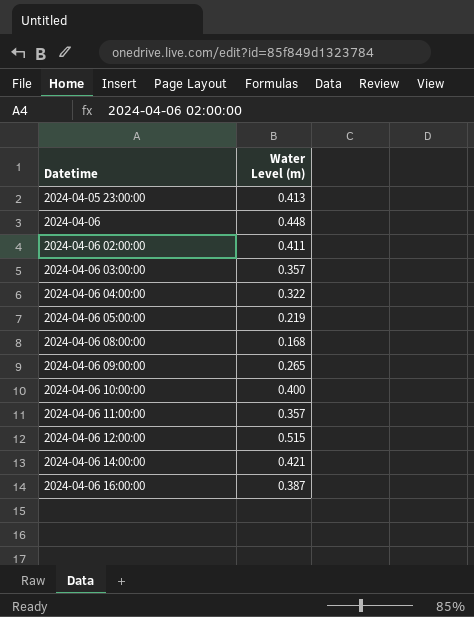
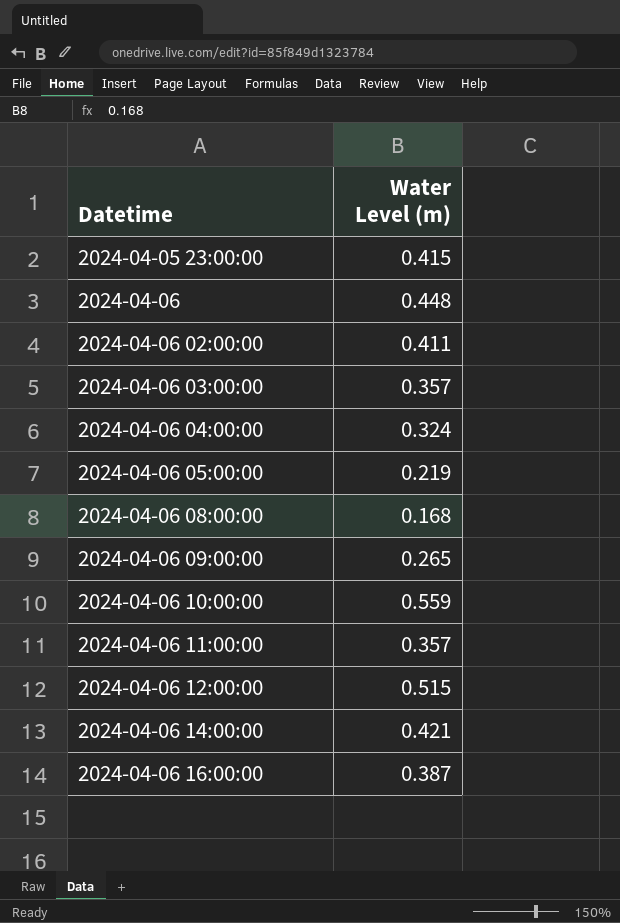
2024-04-05 23:00:00 | Water Level (m): 0.413 -> 0.415
2024-04-06 04:00:00 | Water Level (m): 0.322 -> 0.324
2024-04-06 10:00:00 | Water Level (m): 0.400 -> 0.559

